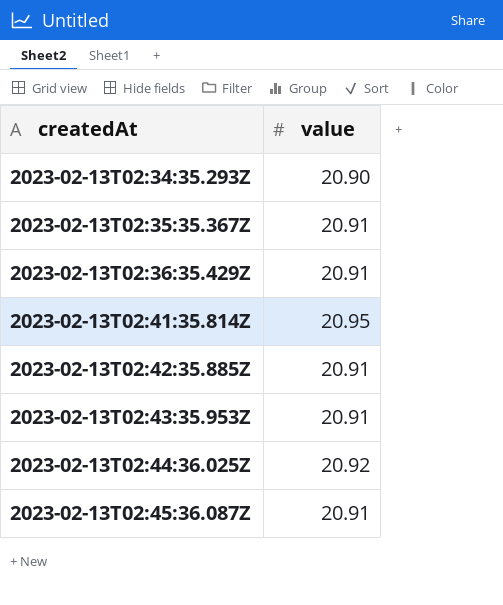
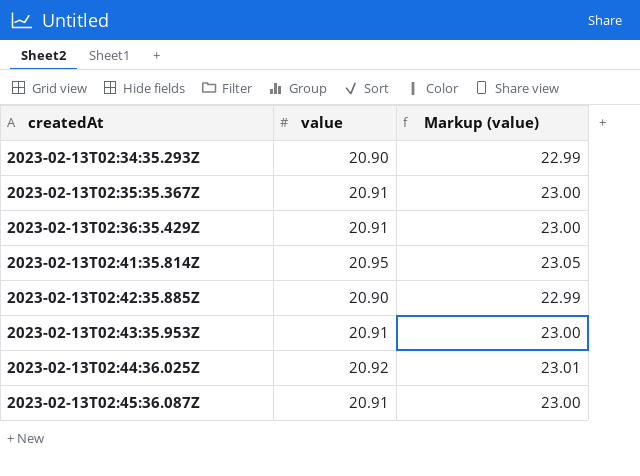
column Markup (value) | formula: none -> [value] * 1.1
2023-02-13T02:42:35.885Z | value: 20.91 -> 20.90

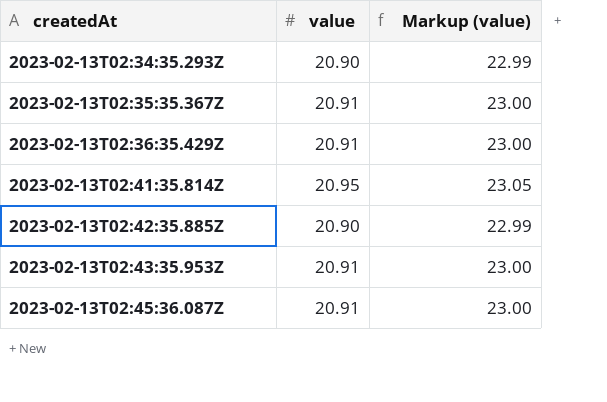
row 2023-02-13T02:44:36.025Z: 20.92 | 23.01 -> none

